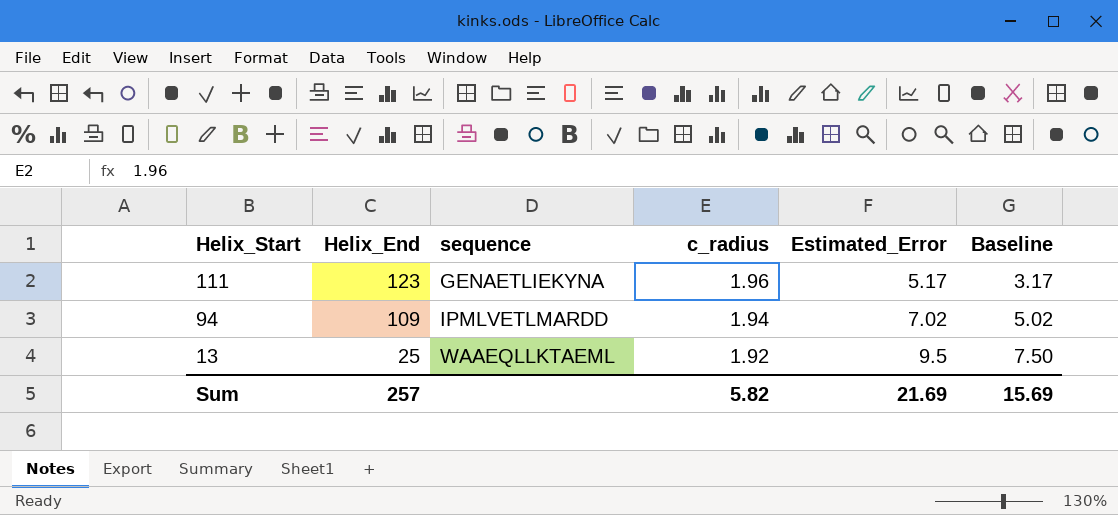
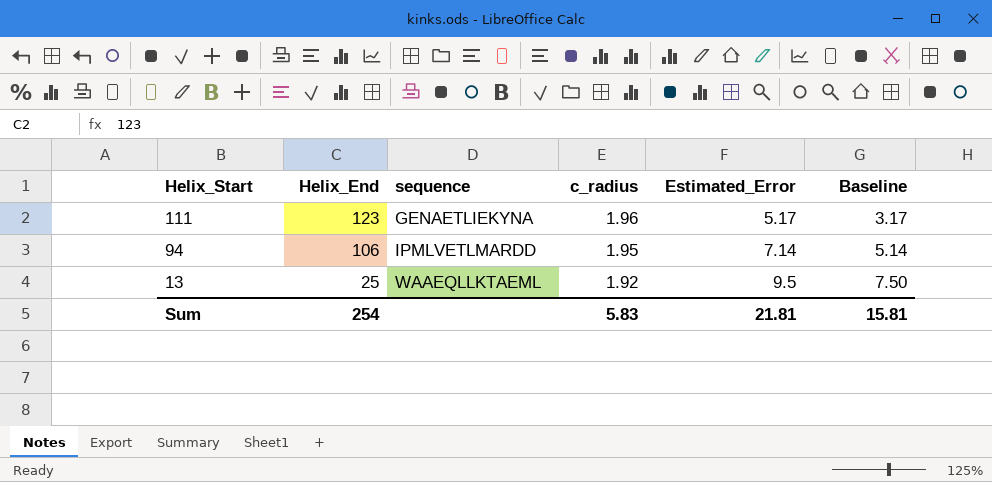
94 | Helix_End: 109 -> 106
94 | c_radius: 1.94 -> 1.95
94 | Estimated_Error: 7.02 -> 7.14
94 | Baseline: 5.02 -> 5.14
Sum | Helix_End: 257 -> 254
Sum | c_radius: 5.82 -> 5.83
Sum | Estimated_Error: 21.69 -> 21.81
Sum | Baseline: 15.69 -> 15.81

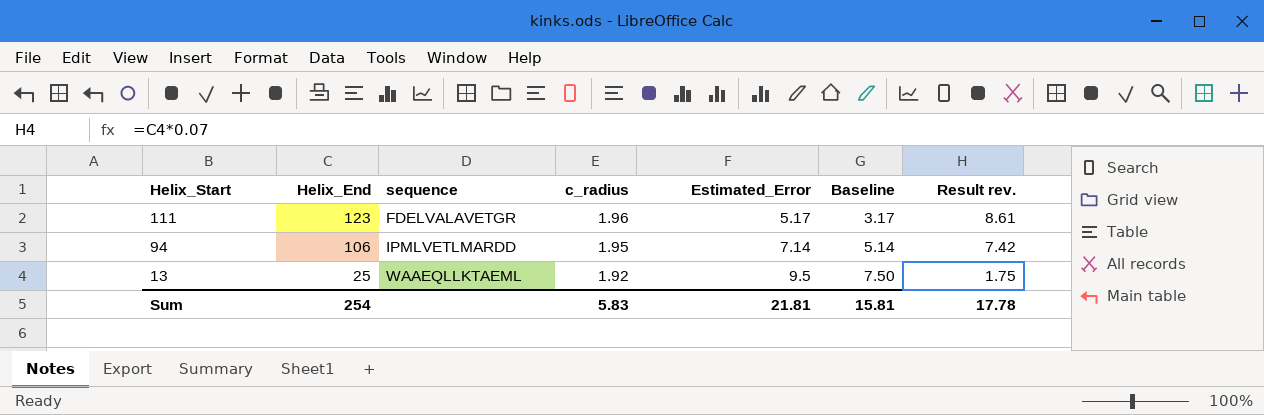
column Result rev. | formula: none -> [Helix_End] * 0.07
111 | sequence: GENAETLIEKYNA -> FDELVALAVETGR

